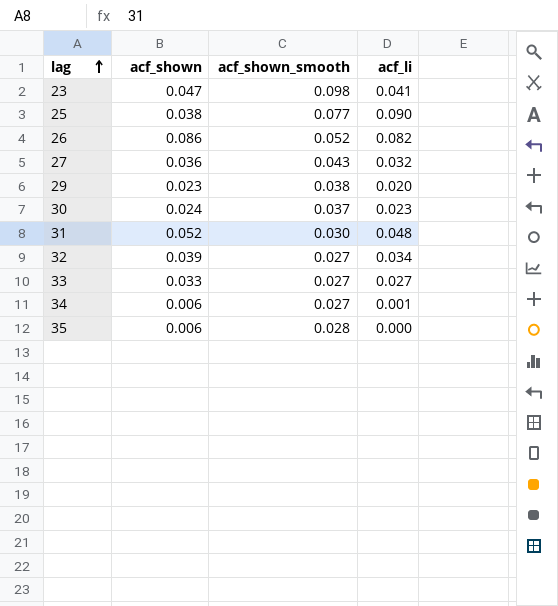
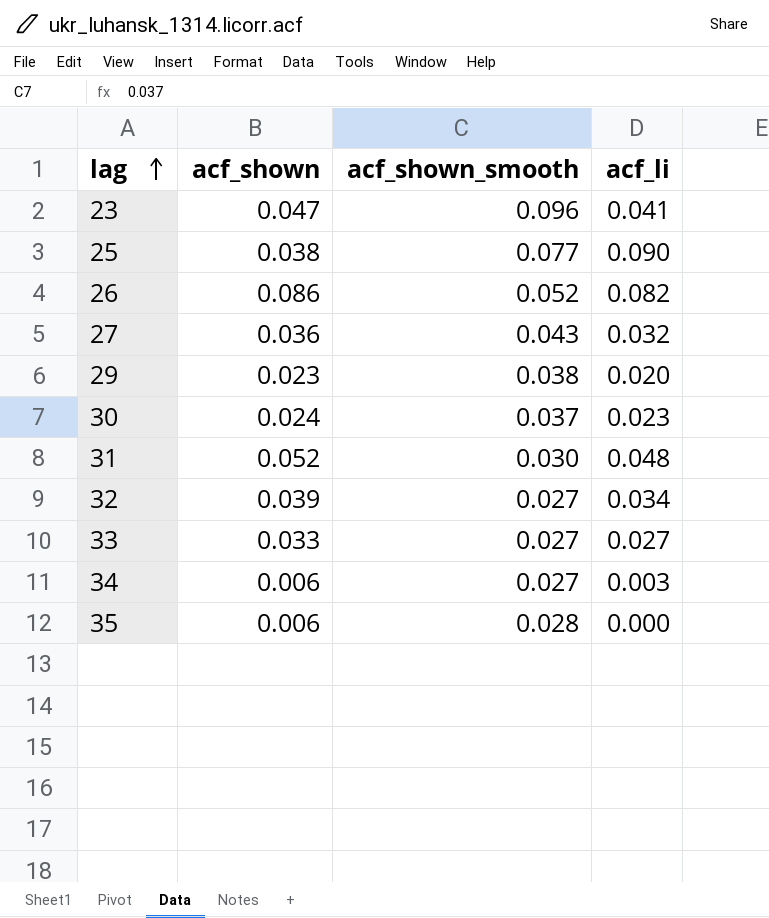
23 | acf_shown_smooth: 0.098 -> 0.096
34 | acf_li: 0.001 -> 0.003

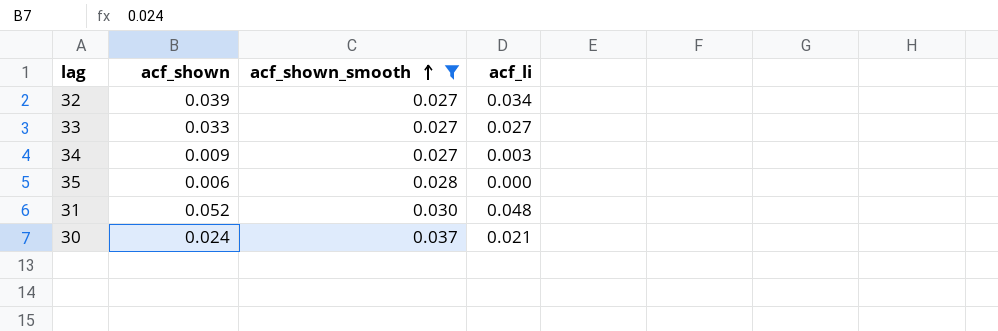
filter: none -> acf_shown_smooth <= 0.037
row order: lag ascending -> acf_shown_smooth ascending
34 | acf_shown: 0.006 -> 0.009
30 | acf_li: 0.023 -> 0.021

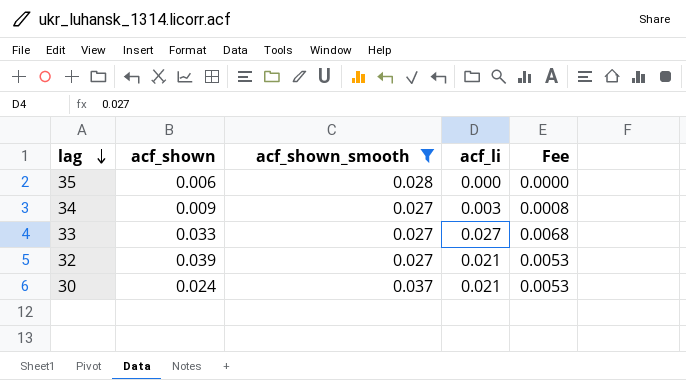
row order: acf_shown_smooth ascending -> lag descending
column Fee | formula: none -> [acf_li] * 0.25
row 31: 0.052 | 0.030 | 0.048 -> none
32 | acf_li: 0.034 -> 0.021

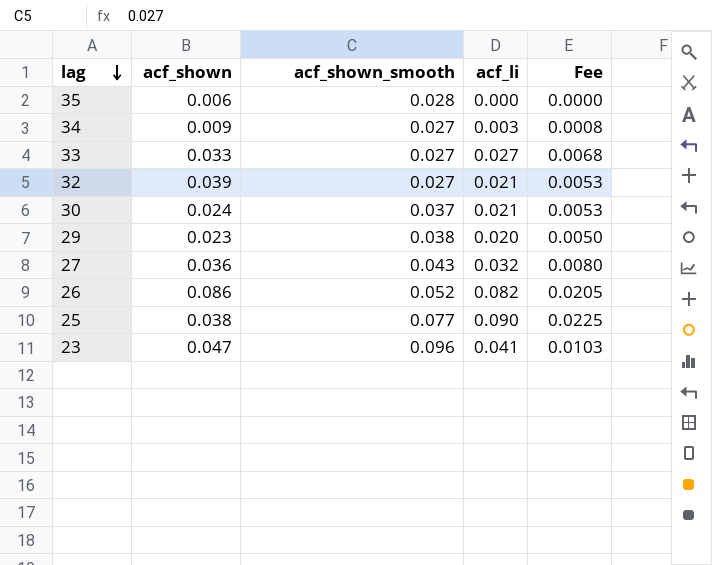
filter: acf_shown_smooth <= 0.037 -> none

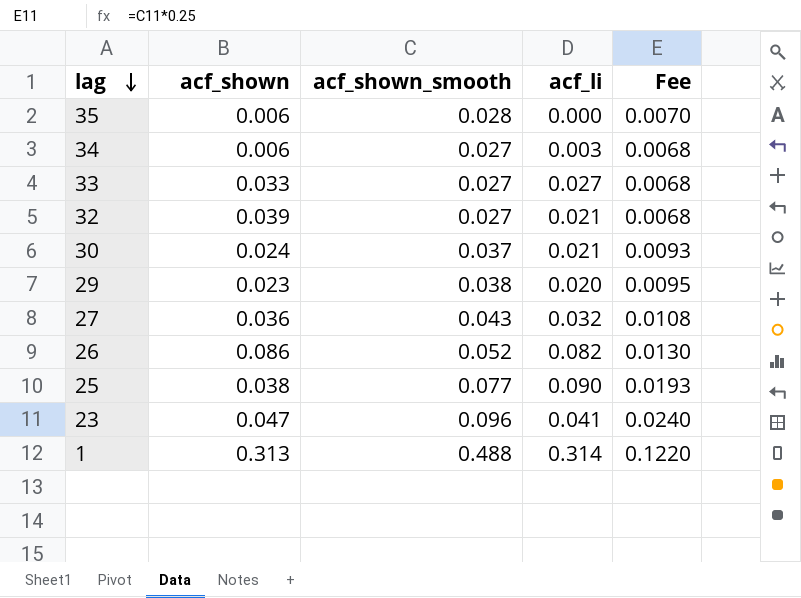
column Fee | formula: [acf_li] * 0.25 -> [acf_shown_smooth] * 0.25
34 | acf_shown: 0.009 -> 0.006
row 1: none -> 0.313 | 0.488 | 0.314 | 0.1220

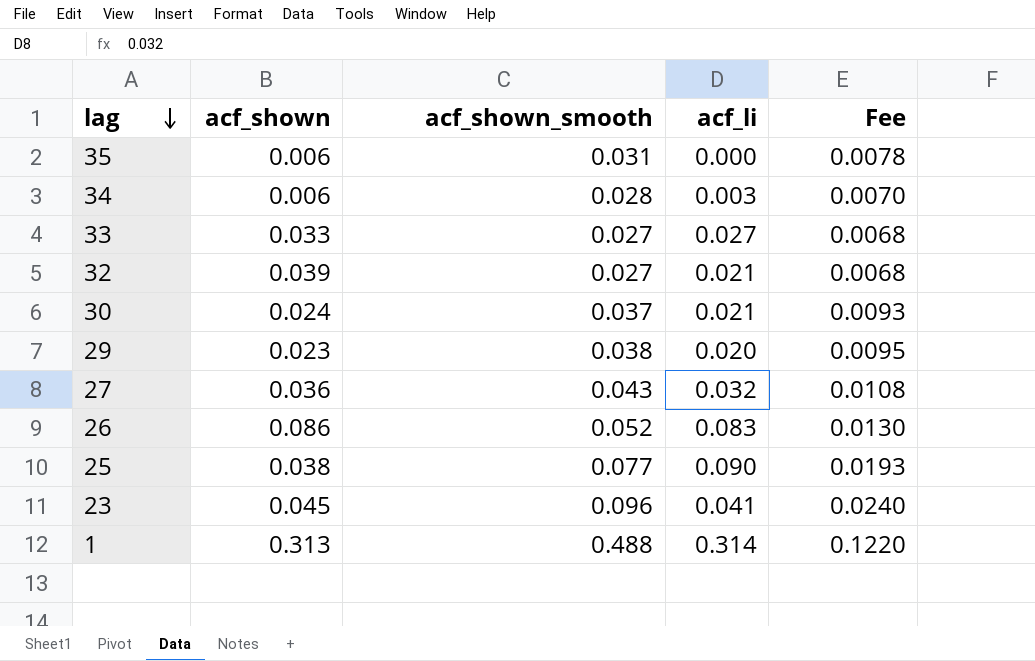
35 | acf_shown_smooth: 0.028 -> 0.031
35 | Fee: 0.0070 -> 0.0078
34 | acf_shown_smooth: 0.027 -> 0.028
34 | Fee: 0.0068 -> 0.0070
26 | acf_li: 0.082 -> 0.083
23 | acf_shown: 0.047 -> 0.045

